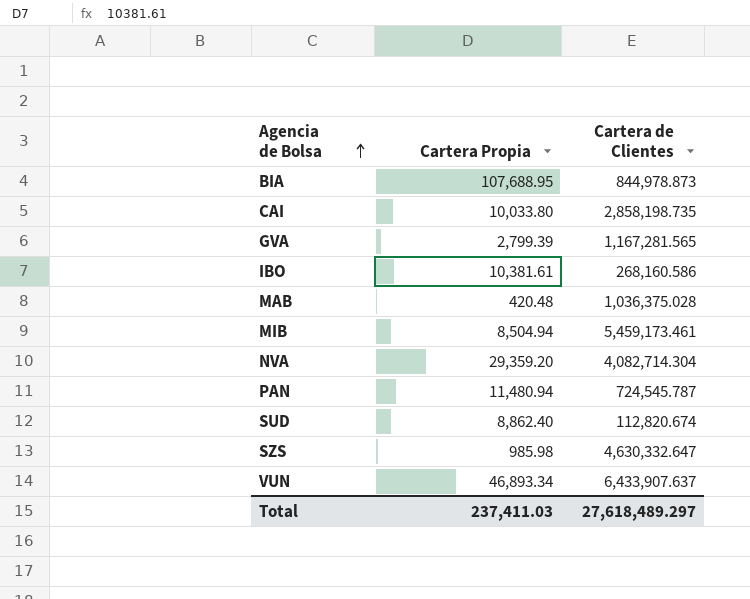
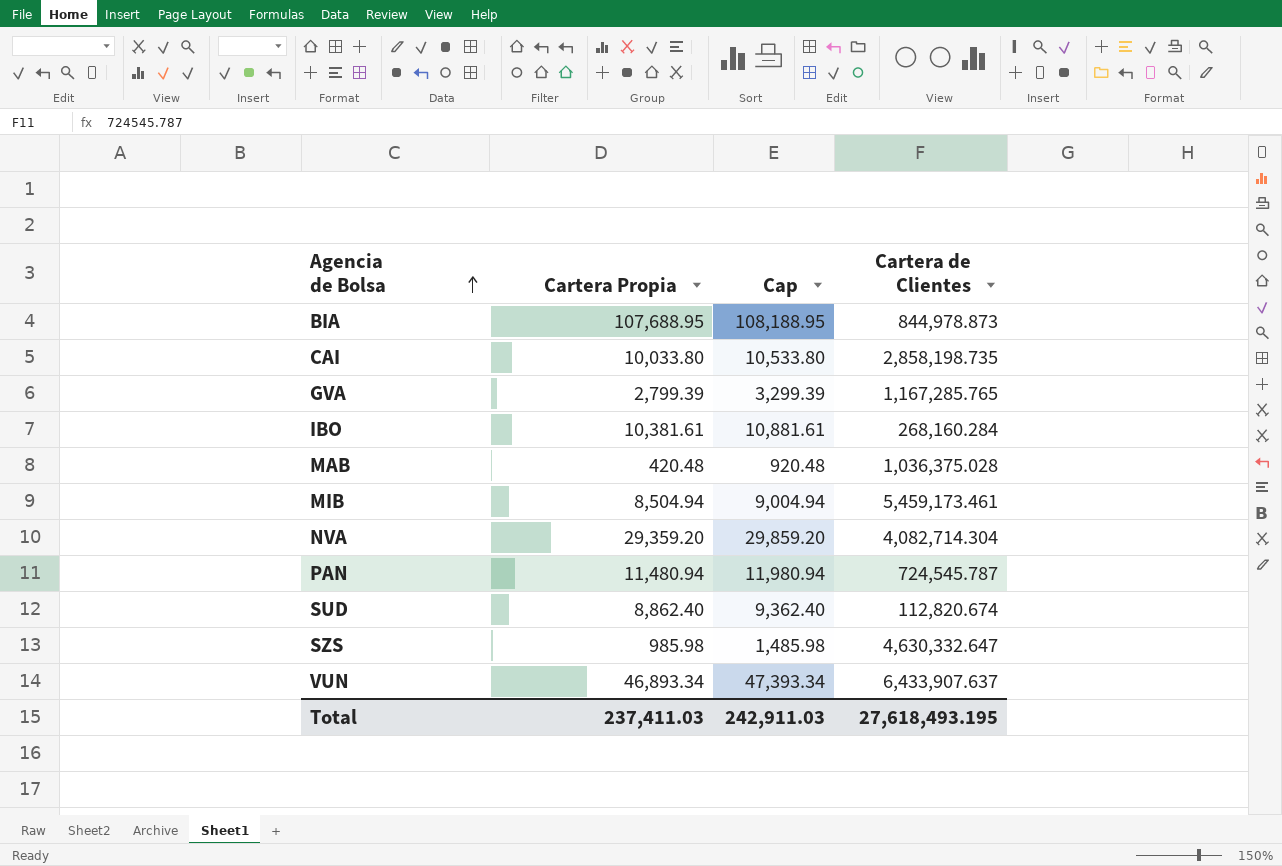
column Cap | formula: none -> [Cartera Propia] + 500
GVA | Cartera de Clientes: 1,167,281.565 -> 1,167,285.765
IBO | Cartera de Clientes: 268,160.586 -> 268,160.284
Total | Cartera de Clientes: 27,618,489.297 -> 27,618,493.195

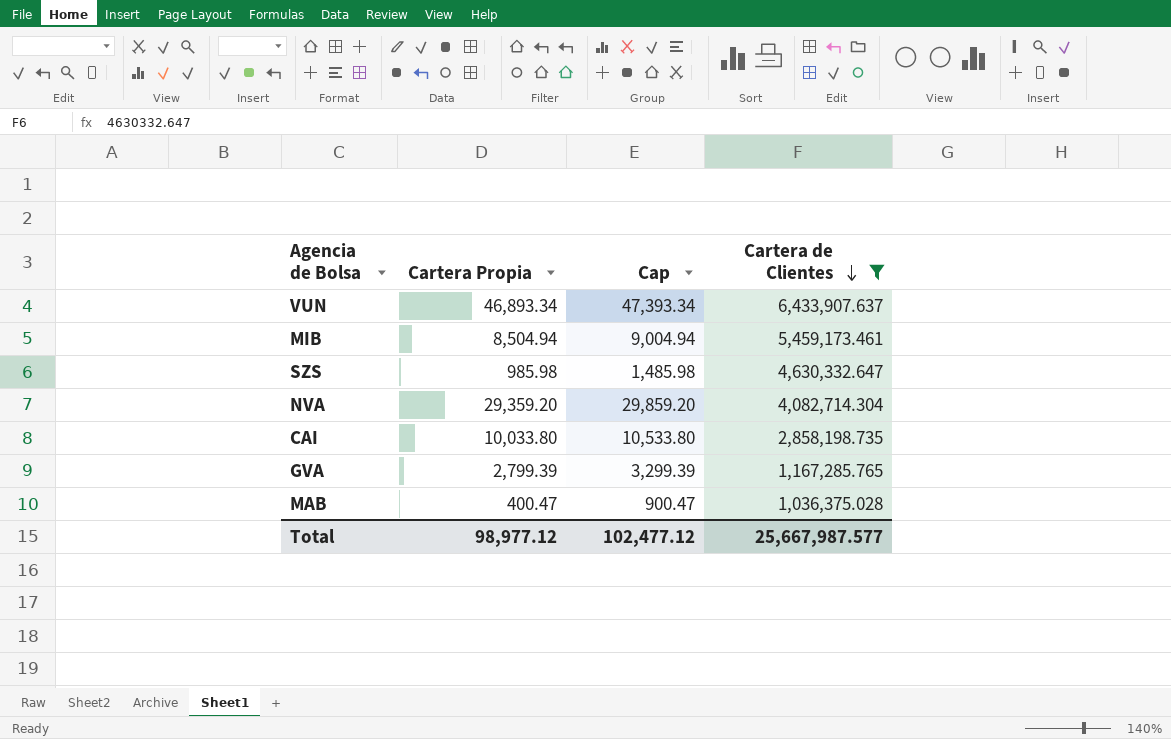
filter: none -> Cartera de Clientes >= 1,036,375.028
row order: Agencia de Bolsa ascending -> Cartera de Clientes descending
MAB | Cartera Propia: 420.48 -> 400.47
MAB | Cap: 920.48 -> 900.47
Total | Cartera Propia: 237,411.03 -> 98,977.12
Total | Cap: 242,911.03 -> 102,477.12
Total | Cartera de Clientes: 27,618,493.195 -> 25,667,987.577

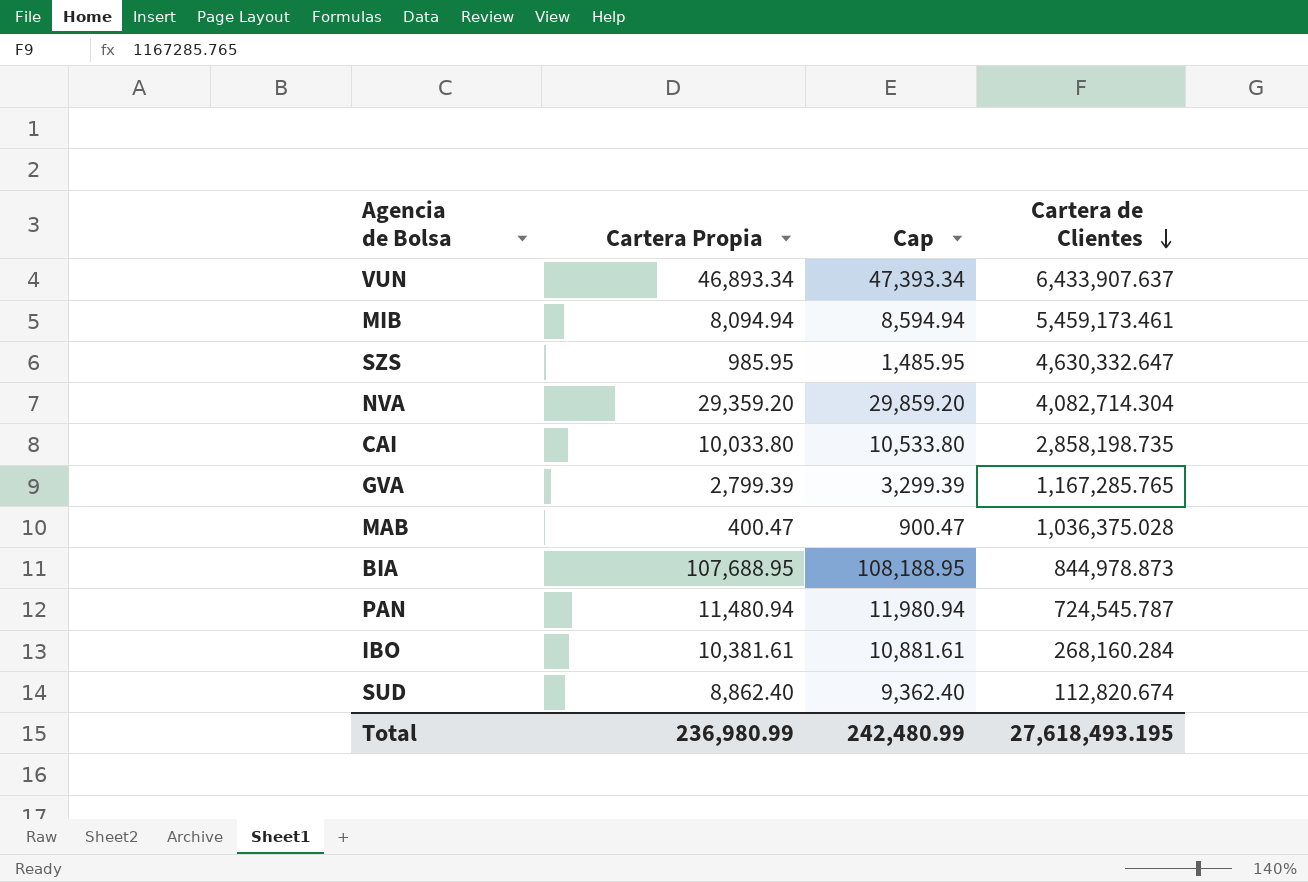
filter: Cartera de Clientes >= 1,036,375.028 -> none
MIB | Cartera Propia: 8,504.94 -> 8,094.94
MIB | Cap: 9,004.94 -> 8,594.94
SZS | Cartera Propia: 985.98 -> 985.95
SZS | Cap: 1,485.98 -> 1,485.95
Total | Cartera Propia: 98,977.12 -> 236,980.99
Total | Cap: 102,477.12 -> 242,480.99
Total | Cartera de Clientes: 25,667,987.577 -> 27,618,493.195

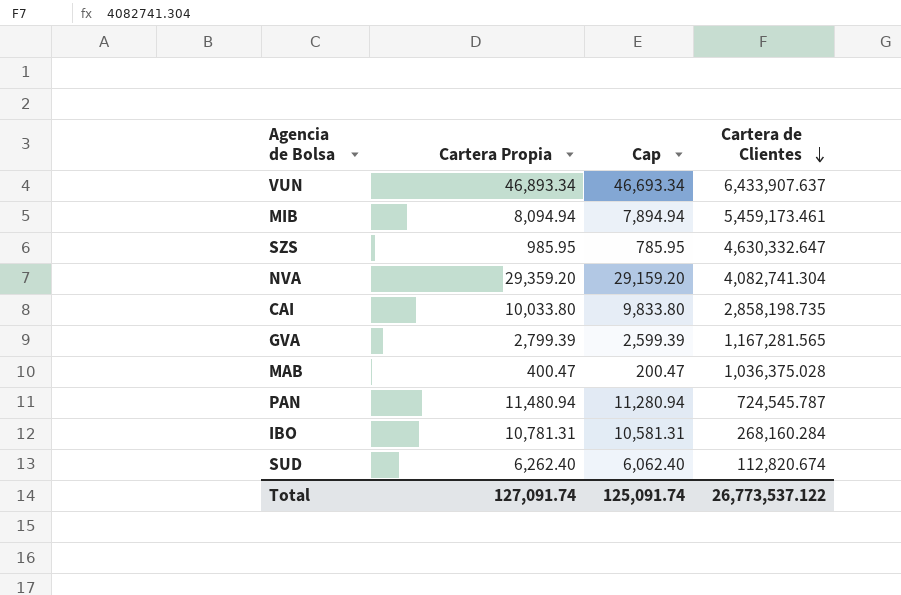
column Cap | formula: [Cartera Propia] + 500 -> [Cartera Propia] - 200
row BIA: 107,688.95 | 108,188.95 | 844,978.873 -> none
NVA | Cartera de Clientes: 4,082,714.304 -> 4,082,741.304
GVA | Cartera de Clientes: 1,167,285.765 -> 1,167,281.565
IBO | Cartera Propia: 10,381.61 -> 10,781.31
SUD | Cartera Propia: 8,862.40 -> 6,262.40
Total | Cartera Propia: 236,980.99 -> 127,091.74
Total | Cap: 242,480.99 -> 125,091.74
Total | Cartera de Clientes: 27,618,493.195 -> 26,773,537.122

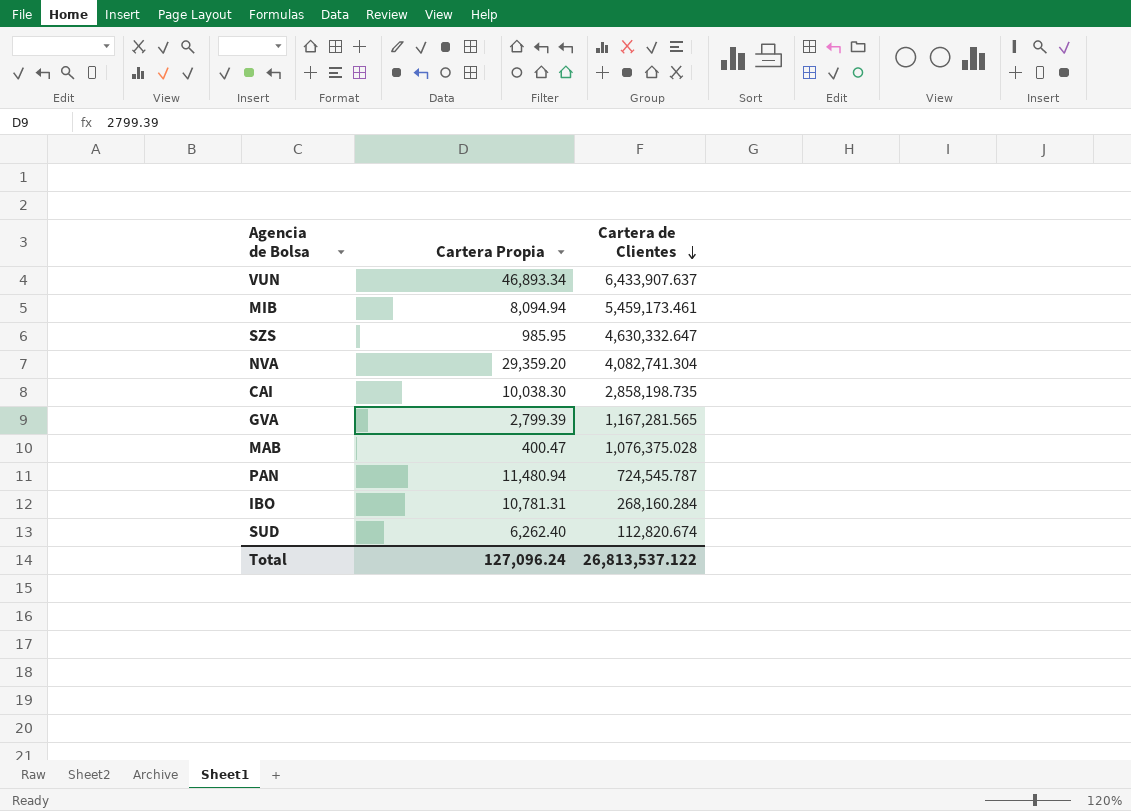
column Cap | formula: [Cartera Propia] - 200 -> none
CAI | Cartera Propia: 10,033.80 -> 10,038.30
MAB | Cartera de Clientes: 1,036,375.028 -> 1,076,375.028
Total | Cartera Propia: 127,091.74 -> 127,096.24
Total | Cartera de Clientes: 26,773,537.122 -> 26,813,537.122

